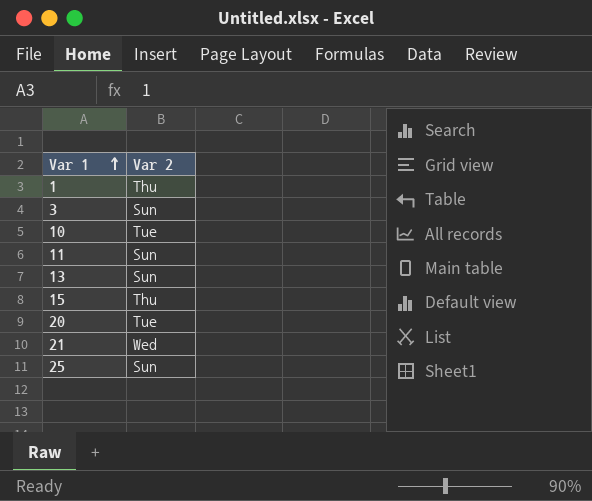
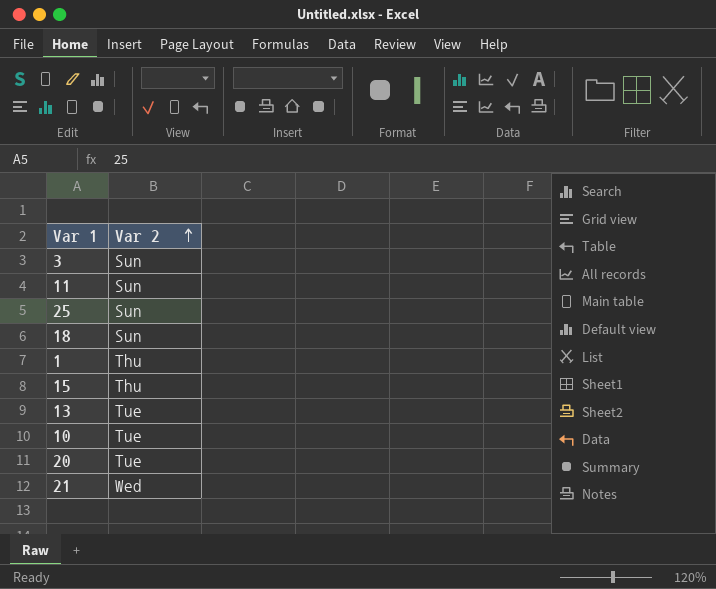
row order: Var 1 ascending -> Var 2 ascending
row 18: none -> Sun
13 | Var 2: Sun -> Tue

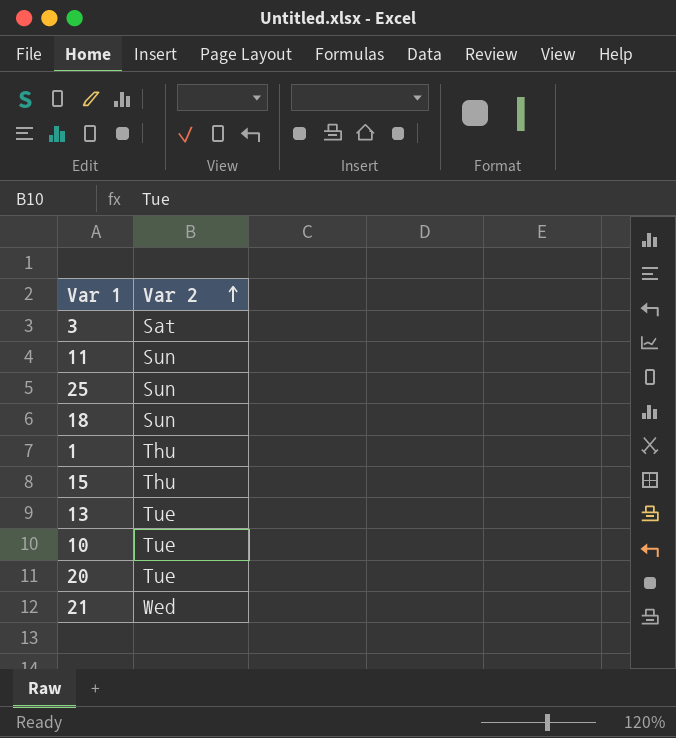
3 | Var 2: Sun -> Sat

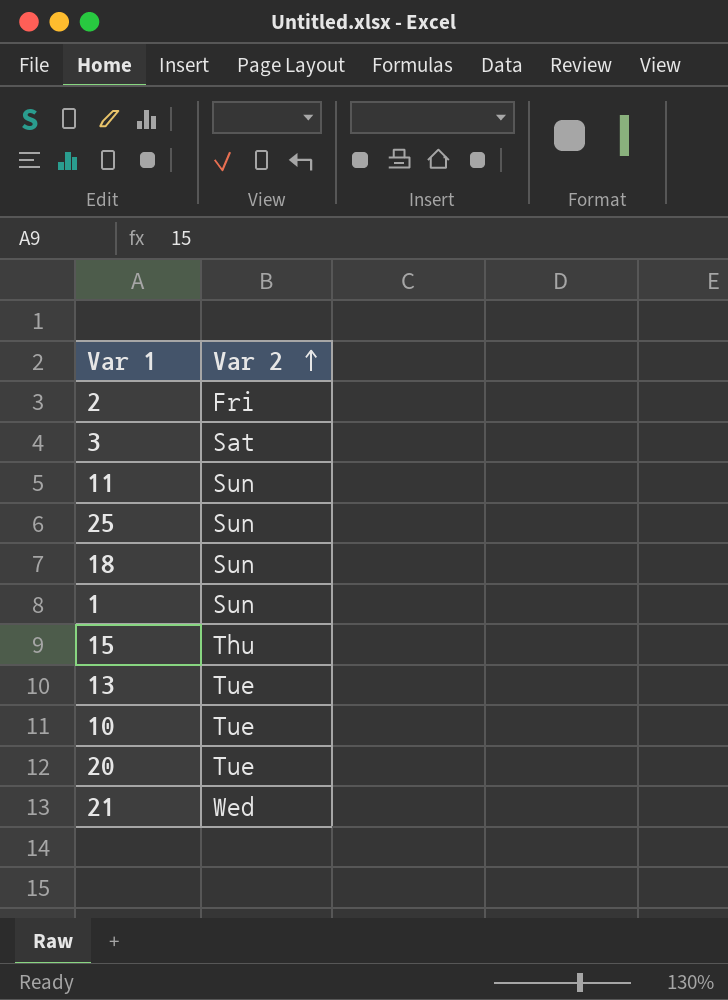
row 2: none -> Fri
1 | Var 2: Thu -> Sun

